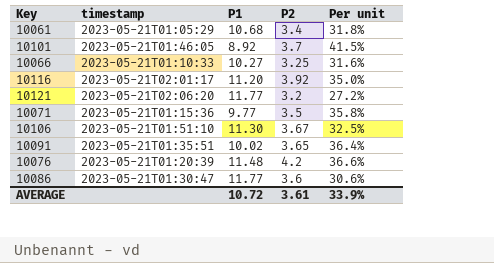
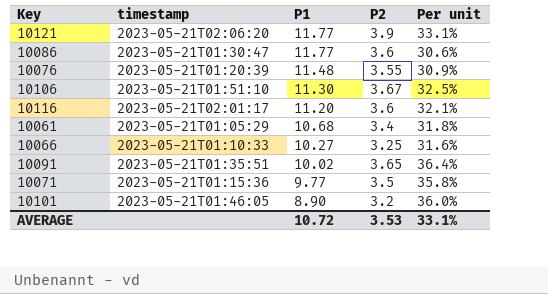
row order: none -> P1 descending
10121 | P2: 3.2 -> 3.9
10121 | Per unit: 27.2% -> 33.1%
10076 | P2: 4.2 -> 3.55
10076 | Per unit: 36.6% -> 30.9%
10116 | P2: 3.92 -> 3.6
10116 | Per unit: 35.0% -> 32.1%
10101 | P1: 8.92 -> 8.90
10101 | P2: 3.7 -> 3.2
10101 | Per unit: 41.5% -> 36.0%
AVERAGE | P2: 3.61 -> 3.53
AVERAGE | Per unit: 33.9% -> 33.1%

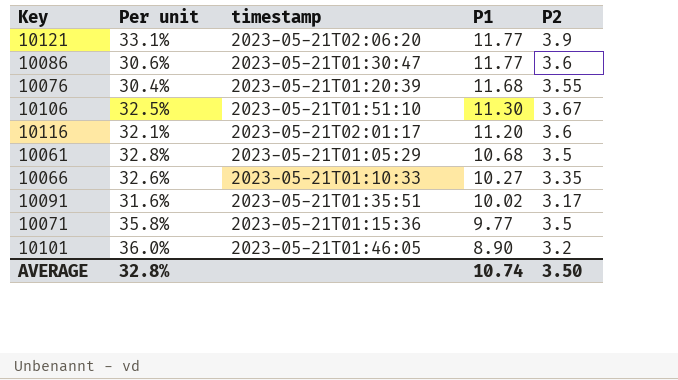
column Per unit | position: 5 -> 2
10076 | Per unit: 30.9% -> 30.4%
10076 | P1: 11.48 -> 11.68
10061 | Per unit: 31.8% -> 32.8%
10061 | P2: 3.4 -> 3.5
10066 | Per unit: 31.6% -> 32.6%
10066 | P2: 3.25 -> 3.35
10091 | Per unit: 36.4% -> 31.6%
10091 | P2: 3.65 -> 3.17
AVERAGE | Per unit: 33.1% -> 32.8%
AVERAGE | P1: 10.72 -> 10.74
AVERAGE | P2: 3.53 -> 3.50

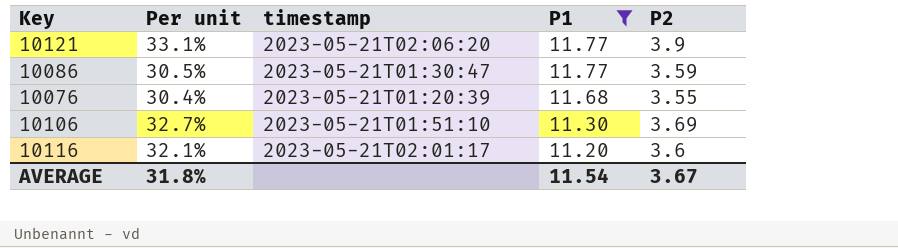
filter: none -> P1 >= 11.20
10086 | Per unit: 30.6% -> 30.5%
10086 | P2: 3.6 -> 3.59
10106 | Per unit: 32.5% -> 32.7%
10106 | P2: 3.67 -> 3.69
AVERAGE | Per unit: 32.8% -> 31.8%
AVERAGE | P1: 10.74 -> 11.54
AVERAGE | P2: 3.50 -> 3.67

